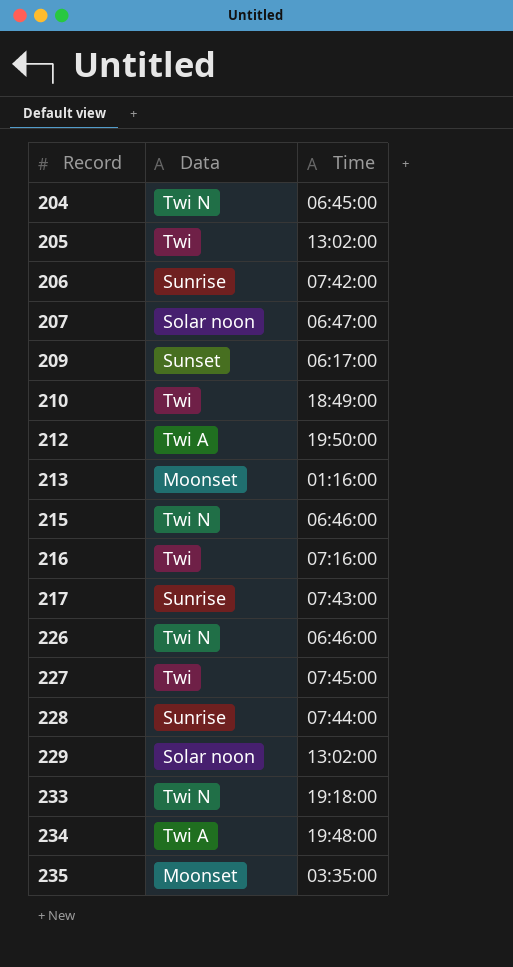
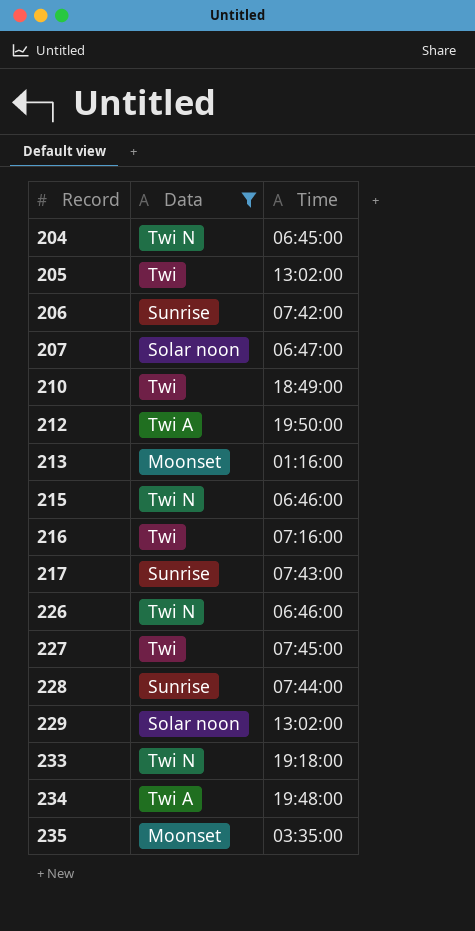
filter: none -> Data != Sunset

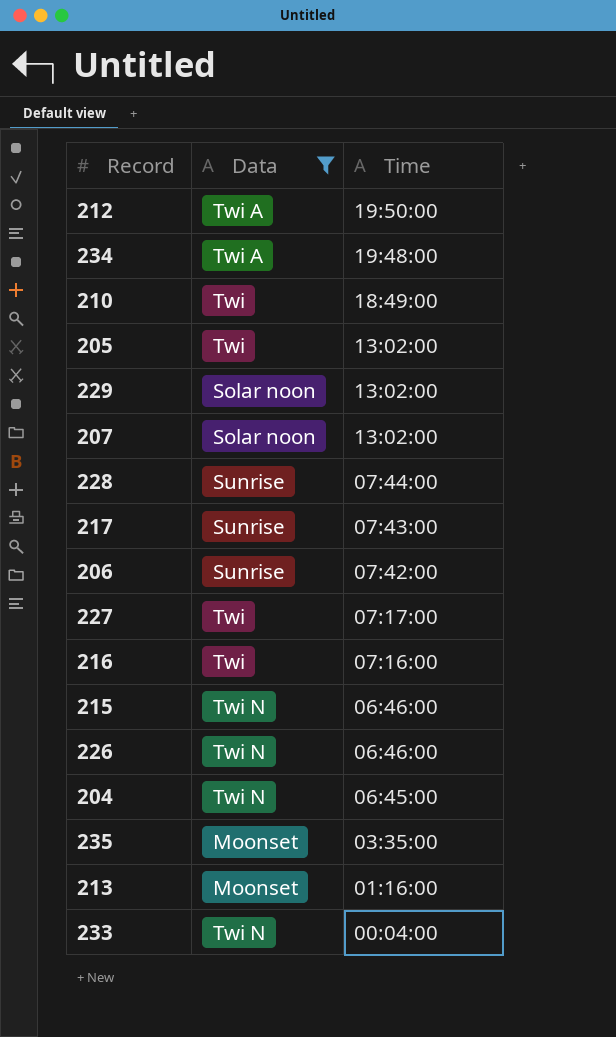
row order: Record ascending -> Time descending
207 | Time: 06:47:00 -> 13:02:00
227 | Time: 07:45:00 -> 07:17:00
233 | Time: 19:18:00 -> 00:04:00

